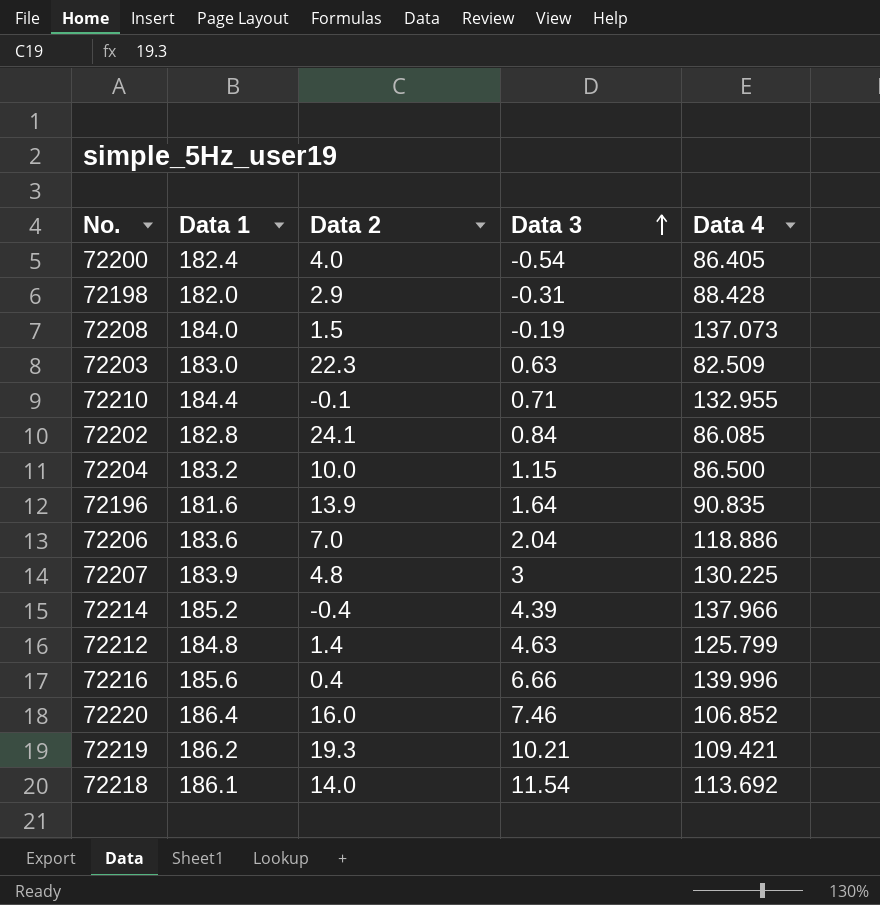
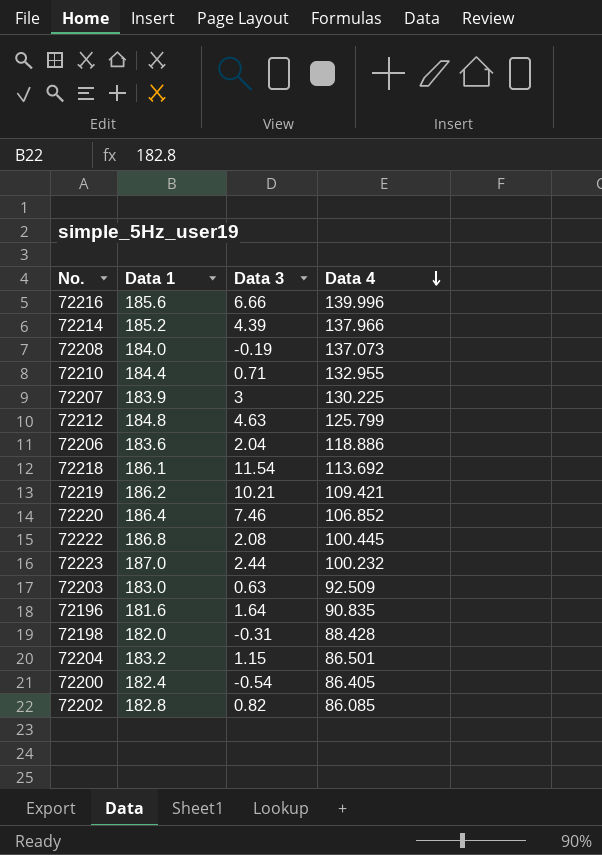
row order: Data 3 ascending -> Data 4 descending
column Data 2 | position: 3 -> none
row 72222: none -> 186.8 | 2.08 | 100.445
row 72223: none -> 187.0 | 2.44 | 100.232
72203 | Data 4: 82.509 -> 92.509
72204 | Data 4: 86.500 -> 86.501
72202 | Data 3: 0.84 -> 0.82

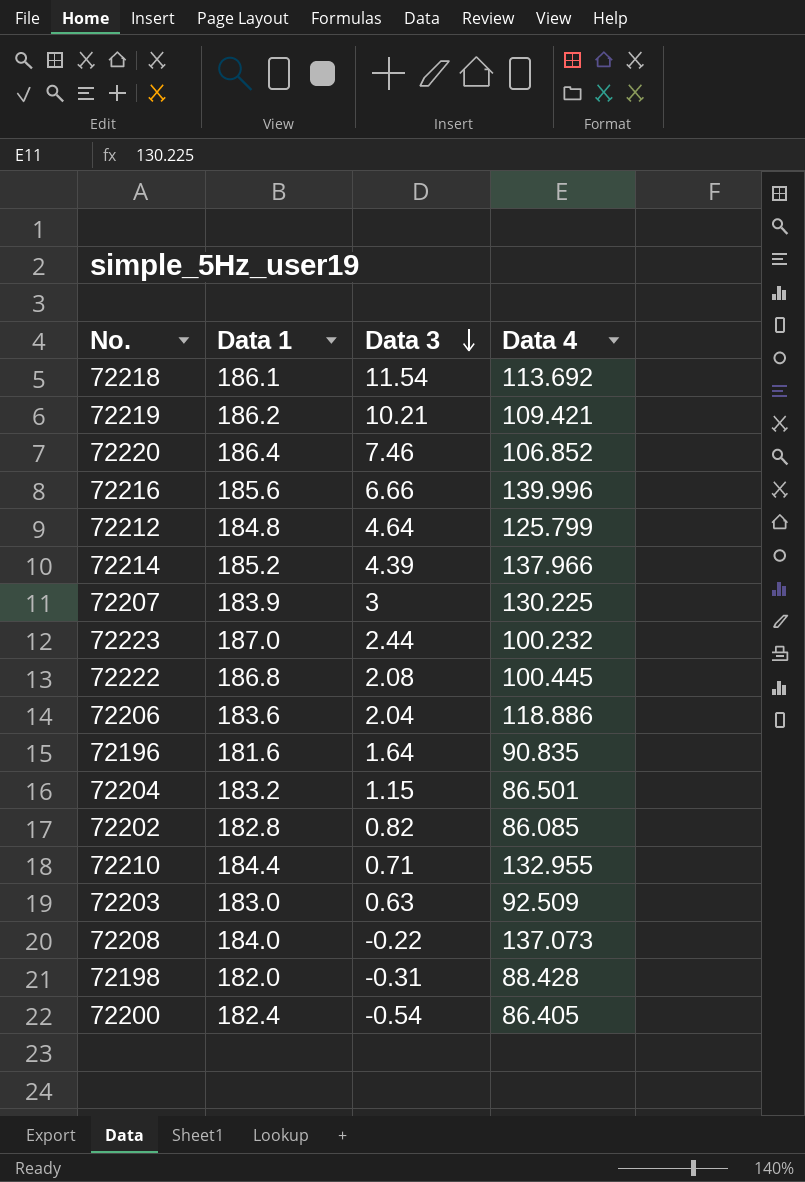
row order: Data 4 descending -> Data 3 descending
72212 | Data 3: 4.63 -> 4.64
72208 | Data 3: -0.19 -> -0.22

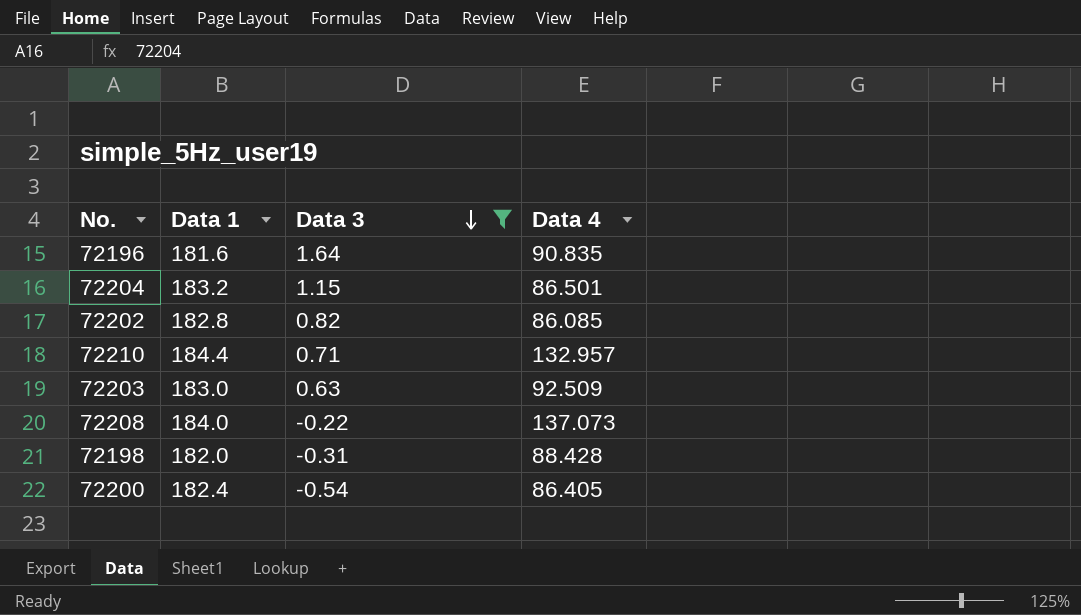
filter: none -> Data 3 <= 1.64
72210 | Data 4: 132.955 -> 132.957

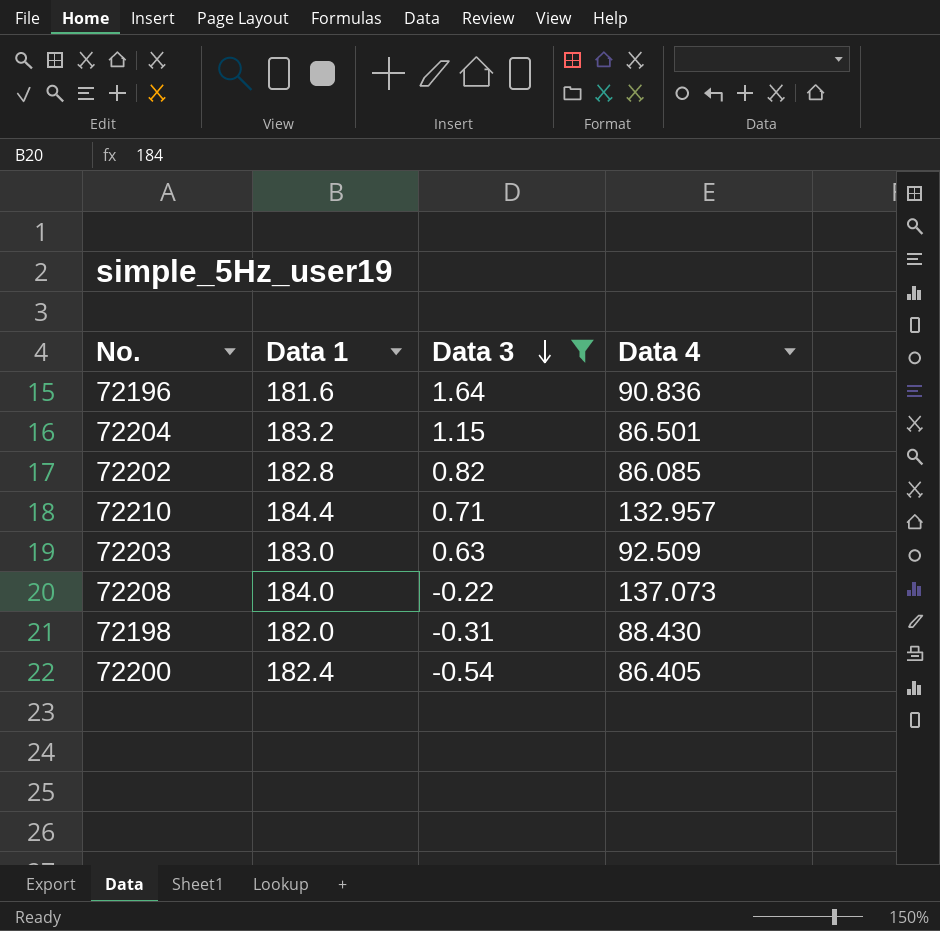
72196 | Data 4: 90.835 -> 90.836
72198 | Data 4: 88.428 -> 88.430

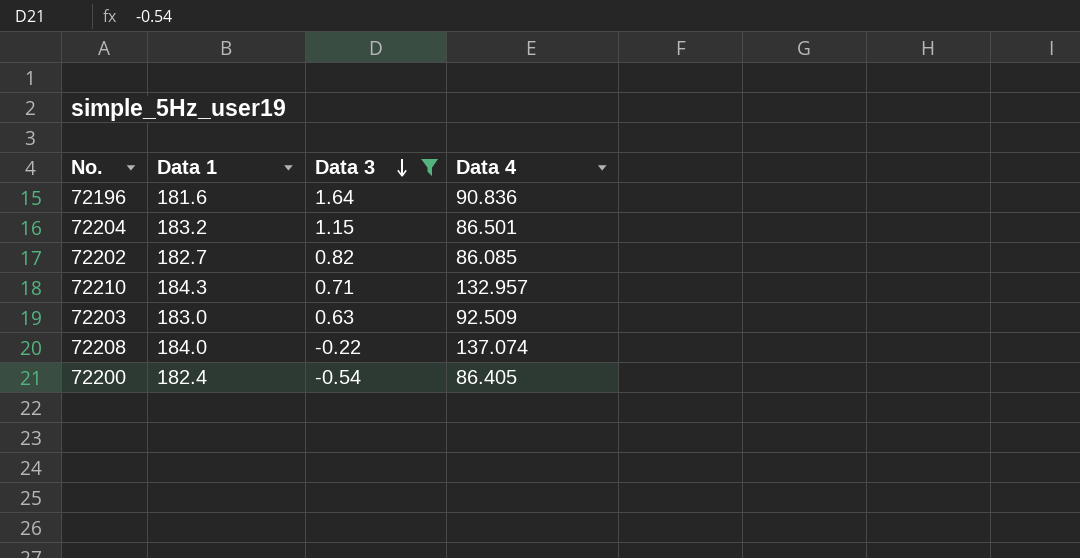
row 72198: 182.0 | -0.31 | 88.430 -> none
72202 | Data 1: 182.8 -> 182.7
72210 | Data 1: 184.4 -> 184.3
72208 | Data 4: 137.073 -> 137.074

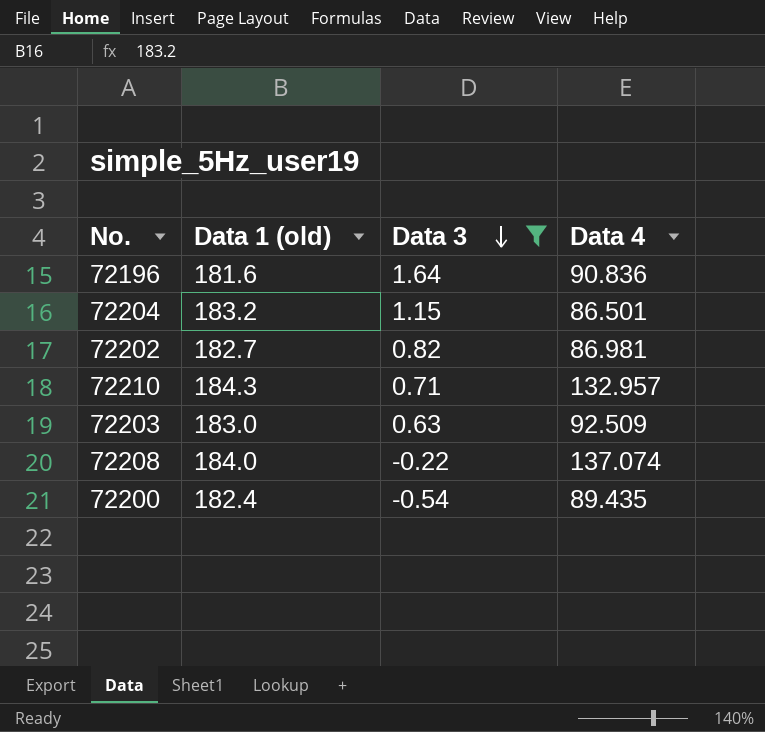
column name: Data 1 -> Data 1 (old)
72202 | Data 4: 86.085 -> 86.981
72200 | Data 4: 86.405 -> 89.435

